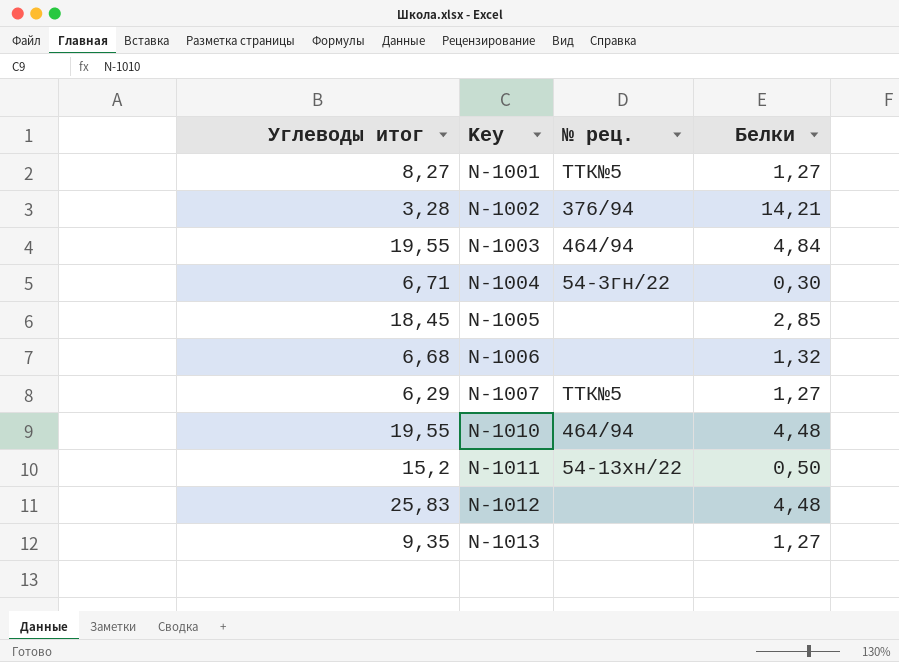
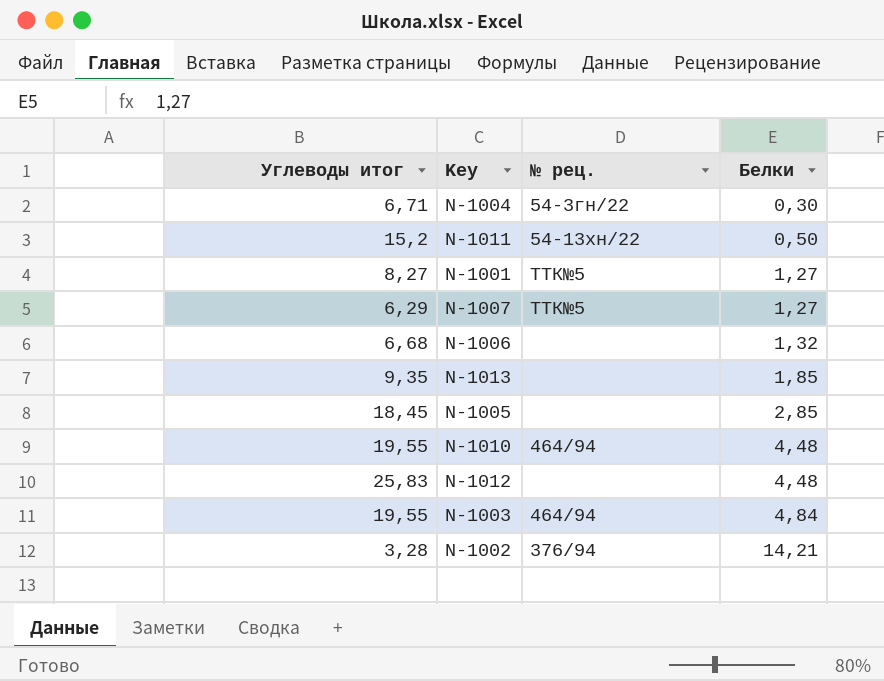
row order: Key ascending -> Белки ascending
N-1013 | Белки: 1,27 -> 1,85

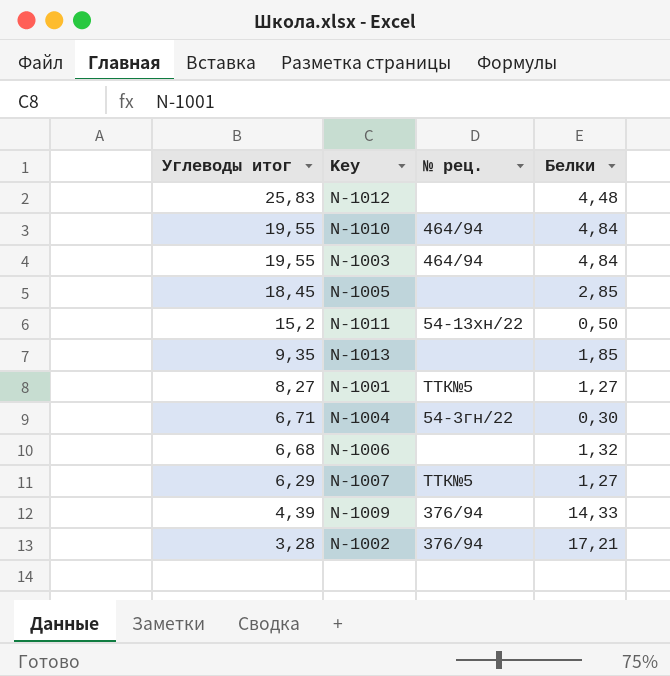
row order: Белки ascending -> Углеводы итог descending
N-1010 | Белки: 4,48 -> 4,84
row N-1009: none -> 4,39 | 376/94 | 14,33
N-1002 | Белки: 14,21 -> 17,21

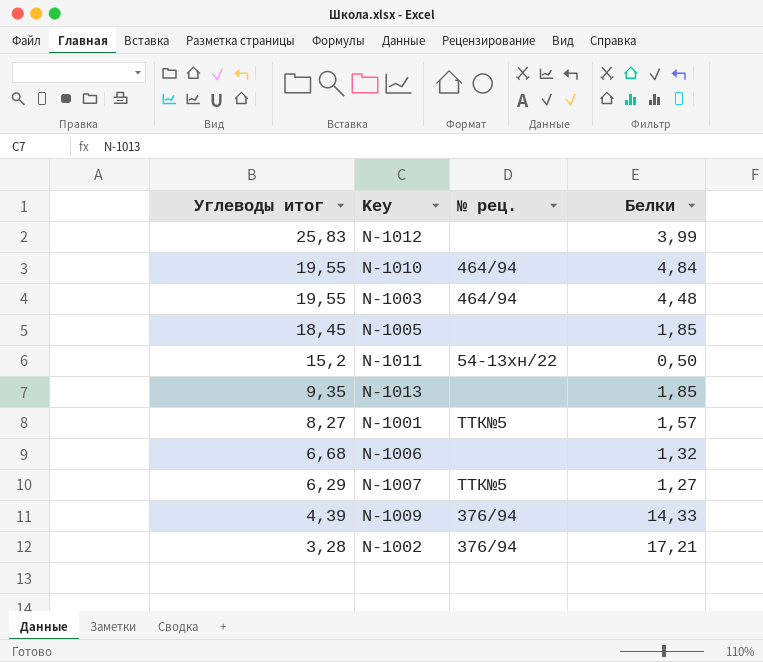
row N-1004: 6,71 | 54-3гн/22 | 0,30 -> none
N-1012 | Белки: 4,48 -> 3,99
N-1003 | Белки: 4,84 -> 4,48
N-1005 | Белки: 2,85 -> 1,85
N-1001 | Белки: 1,27 -> 1,57

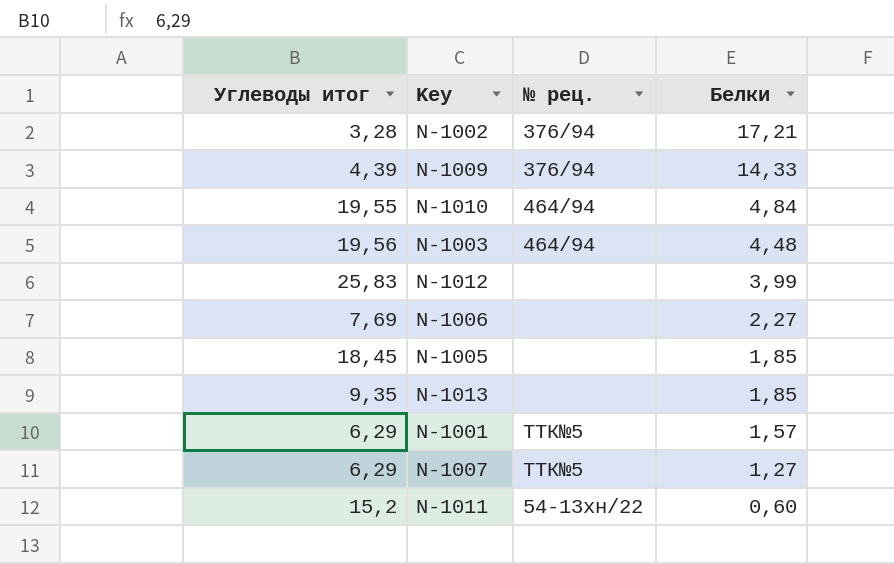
row order: Углеводы итог descending -> Белки descending
N-1003 | Углеводы итог: 19,55 -> 19,56
N-1006 | Углеводы итог: 6,68 -> 7,69
N-1006 | Белки: 1,32 -> 2,27
N-1001 | Углеводы итог: 8,27 -> 6,29
N-1011 | Белки: 0,50 -> 0,60

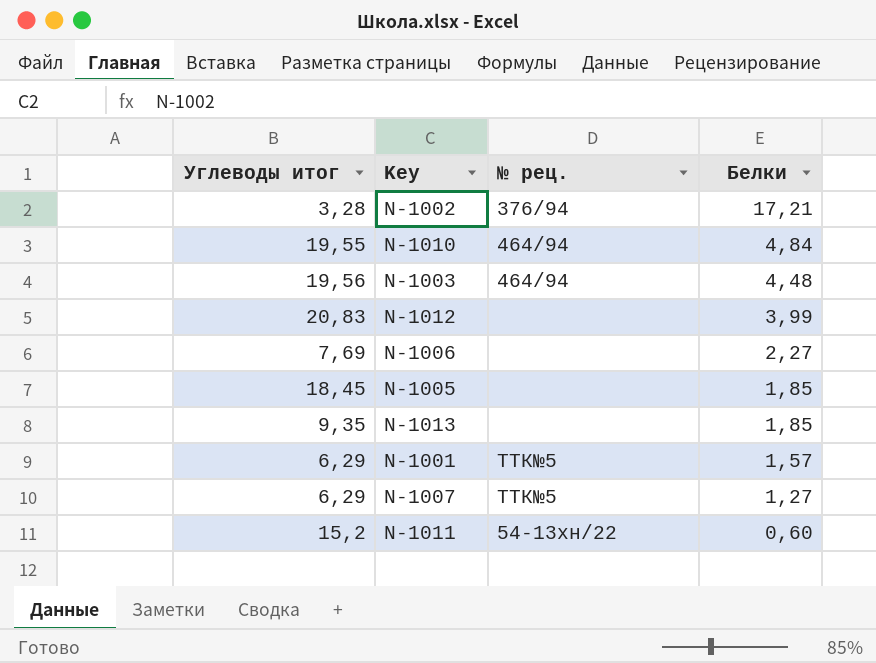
row N-1009: 4,39 | 376/94 | 14,33 -> none
N-1012 | Углеводы итог: 25,83 -> 20,83

